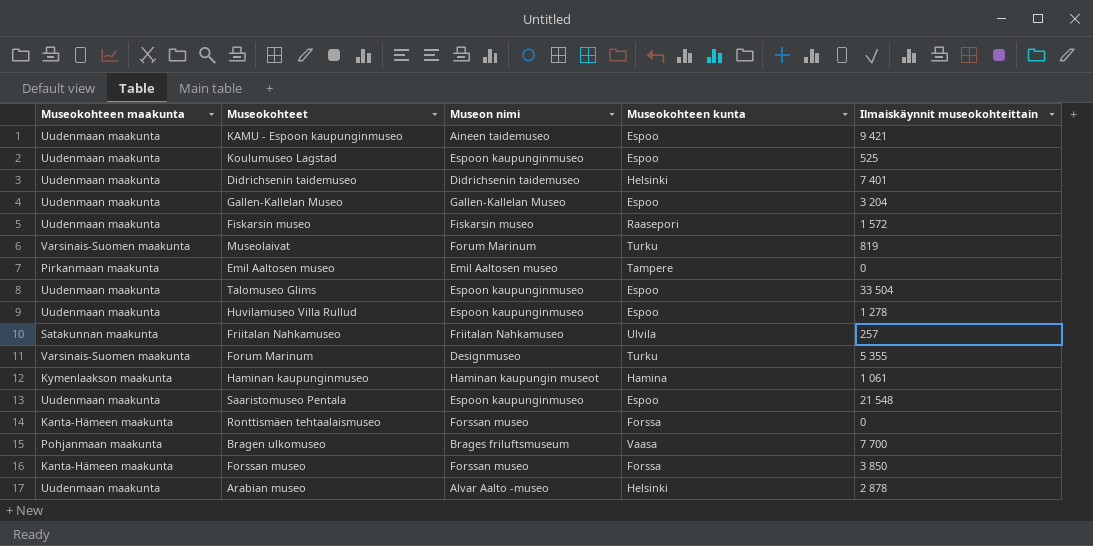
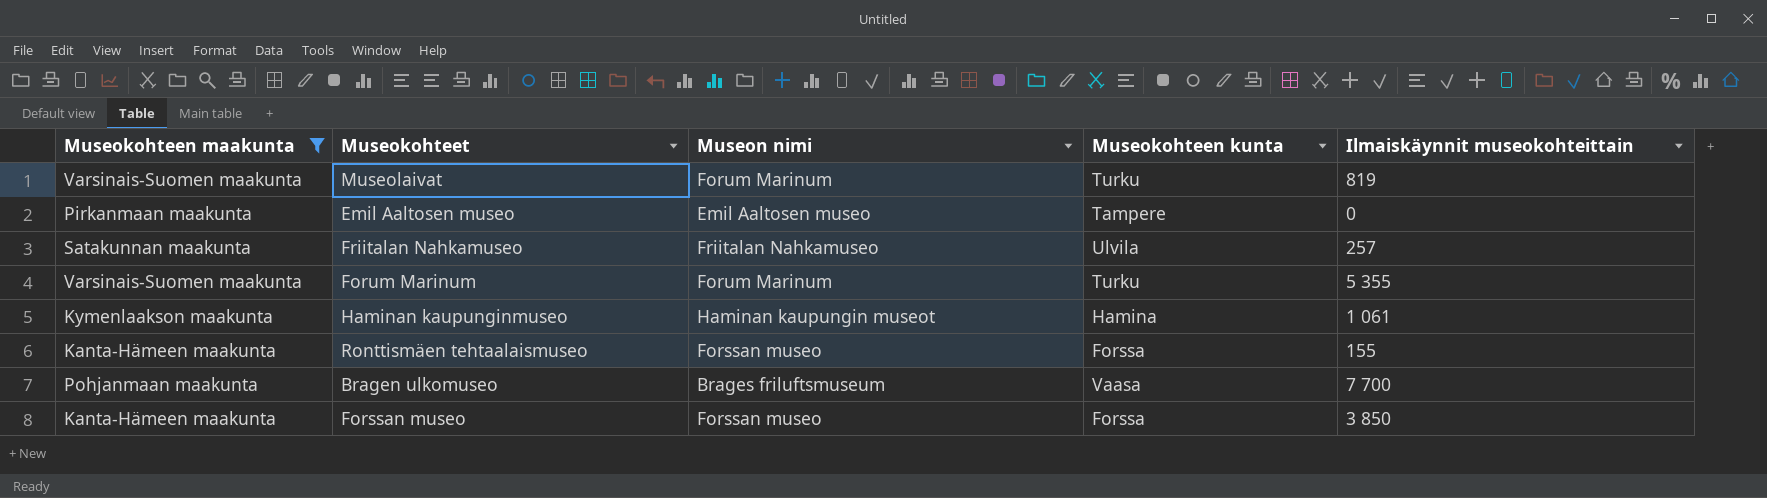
filter: none -> Museokohteen maakunta != Uudenmaan maakunta
Forum Marinum | Museon nimi: Designmuseo -> Forum Marinum
Ronttismäen tehtaalaismuseo | Ilmaiskäynnit museokohteittain: 0 -> 155

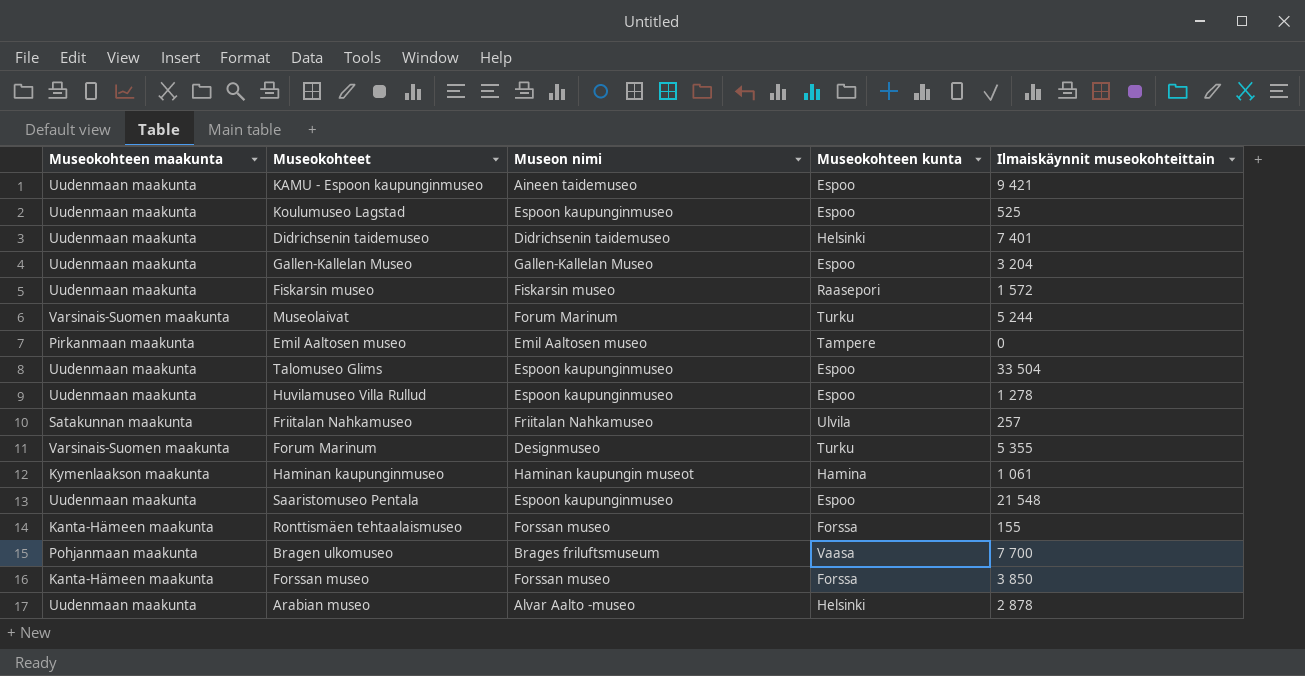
filter: Museokohteen maakunta != Uudenmaan maakunta -> none
Museolaivat | Ilmaiskäynnit museokohteittain: 819 -> 5 244
Forum Marinum | Museon nimi: Forum Marinum -> Designmuseo

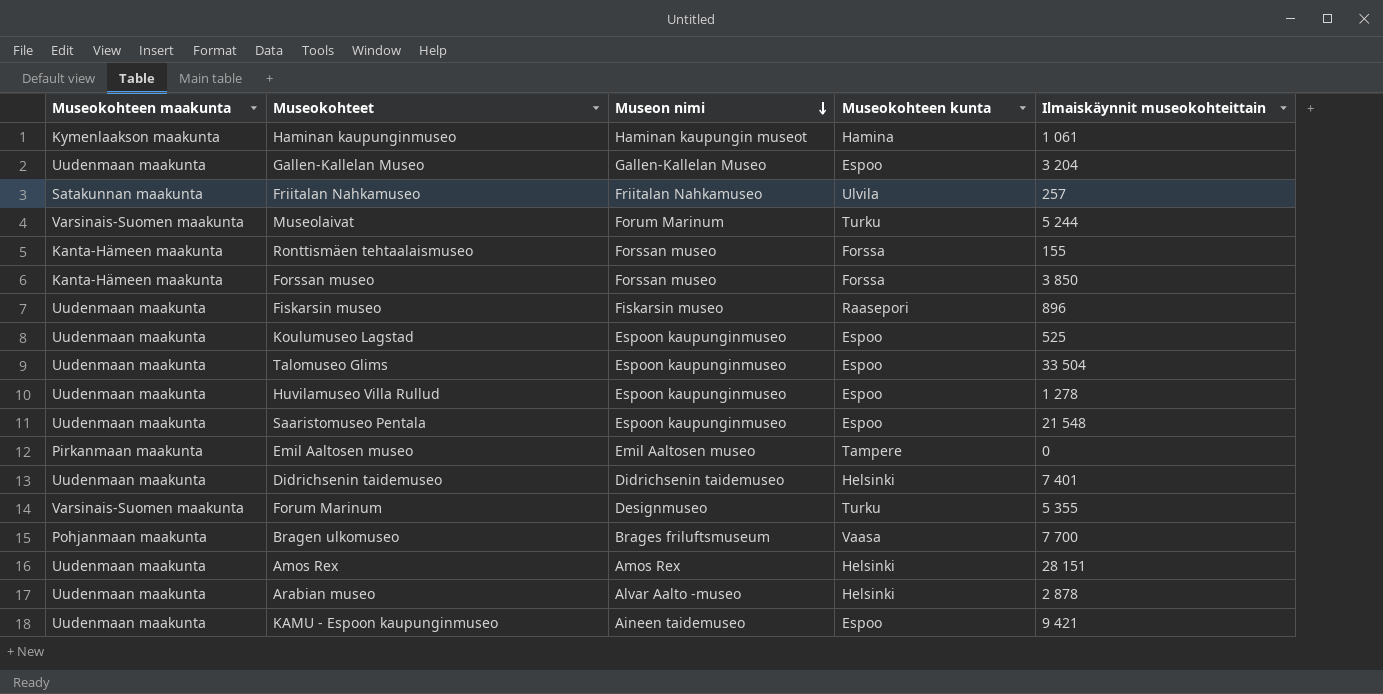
row order: none -> Museon nimi descending
Fiskarsin museo | Ilmaiskäynnit museokohteittain: 1 572 -> 896
row Amos Rex: none -> Uudenmaan maakunta | Amos Rex | Helsinki | 28 151

